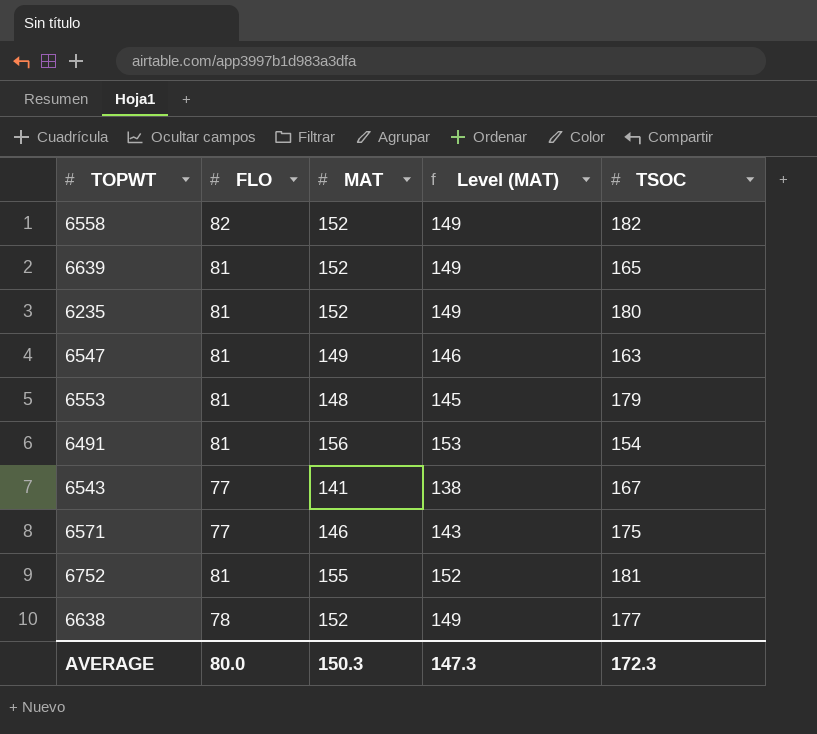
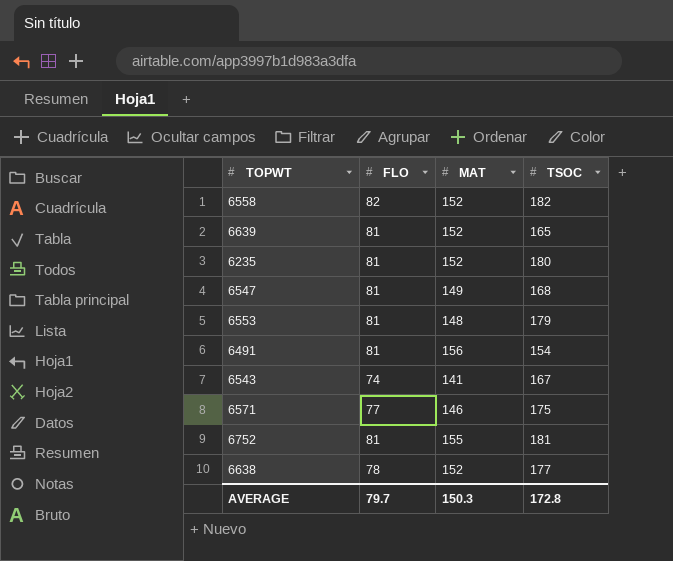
column Level (MAT) | formula: [MAT] - 3 -> none
6547 | TSOC: 163 -> 168
6543 | FLO: 77 -> 74
AVERAGE | FLO: 80.0 -> 79.7
AVERAGE | TSOC: 172.3 -> 172.8

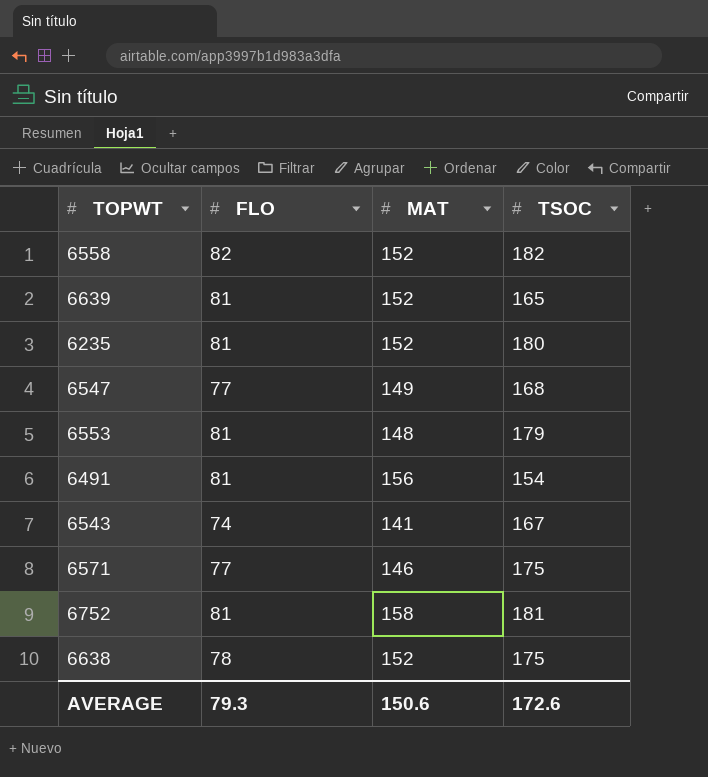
6547 | FLO: 81 -> 77
6752 | MAT: 155 -> 158
6638 | TSOC: 177 -> 175
AVERAGE | FLO: 79.7 -> 79.3
AVERAGE | MAT: 150.3 -> 150.6
AVERAGE | TSOC: 172.8 -> 172.6

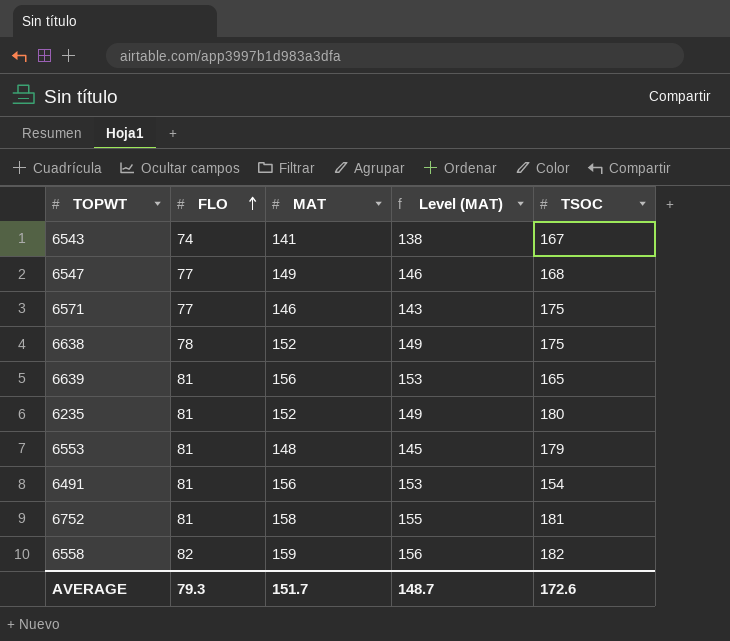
row order: none -> FLO ascending
column Level (MAT) | formula: none -> [MAT] - 3
6639 | MAT: 152 -> 156
6558 | MAT: 152 -> 159
AVERAGE | MAT: 150.6 -> 151.7

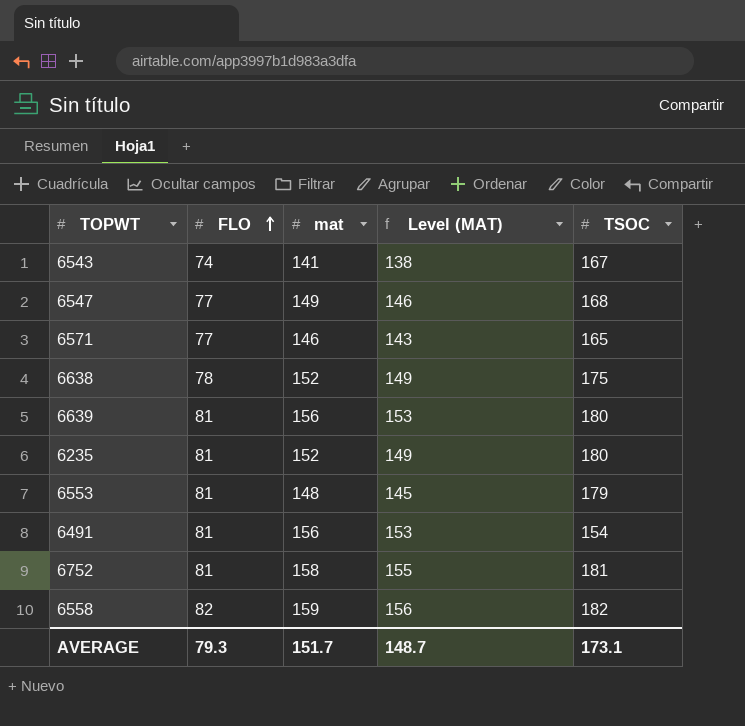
column name: MAT -> mat
6571 | TSOC: 175 -> 165
6639 | TSOC: 165 -> 180
AVERAGE | TSOC: 172.6 -> 173.1

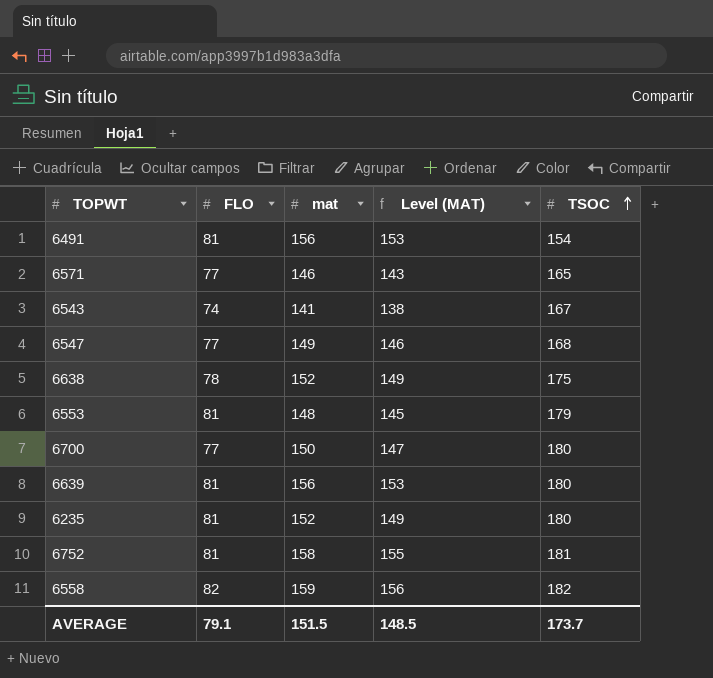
row order: FLO ascending -> TSOC ascending
row 6700: none -> 77 | 150 | 147 | 180
AVERAGE | FLO: 79.3 -> 79.1
AVERAGE | mat: 151.7 -> 151.5
AVERAGE | Level (MAT): 148.7 -> 148.5
AVERAGE | TSOC: 173.1 -> 173.7

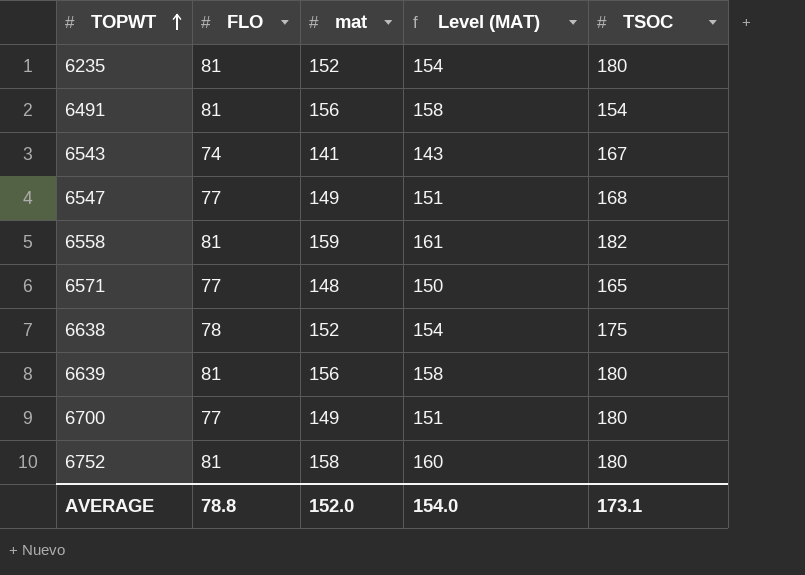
row order: TSOC ascending -> TOPWT ascending
column Level (MAT) | formula: [mat] - 3 -> [mat] + 2
row 6553: 81 | 148 | 145 | 179 -> none
6558 | FLO: 82 -> 81
6571 | mat: 146 -> 148
6700 | mat: 150 -> 149
6752 | TSOC: 181 -> 180
AVERAGE | FLO: 79.1 -> 78.8
AVERAGE | mat: 151.5 -> 152.0
AVERAGE | Level (MAT): 148.5 -> 154.0
AVERAGE | TSOC: 173.7 -> 173.1

